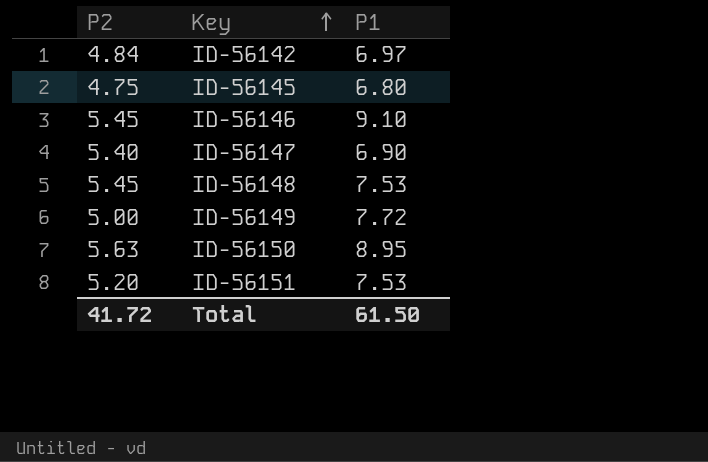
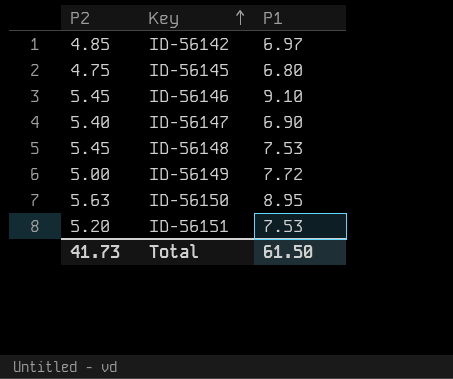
ID-56142 | P2: 4.84 -> 4.85
Total | P2: 41.72 -> 41.73

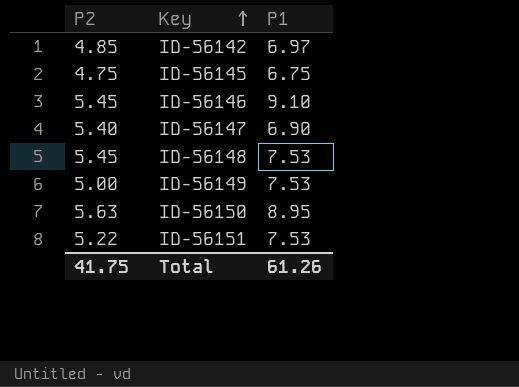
ID-56145 | P1: 6.80 -> 6.75
ID-56149 | P1: 7.72 -> 7.53
ID-56151 | P2: 5.20 -> 5.22
Total | P2: 41.73 -> 41.75
Total | P1: 61.50 -> 61.26

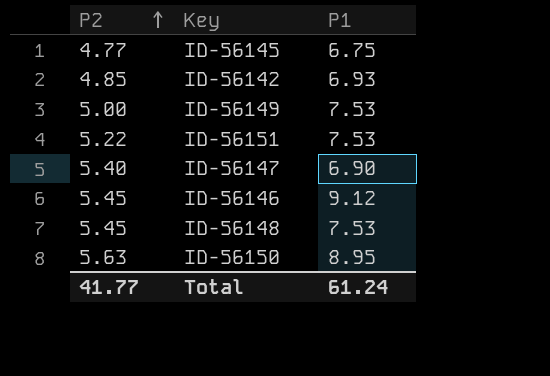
row order: Key ascending -> P2 ascending
ID-56145 | P2: 4.75 -> 4.77
ID-56142 | P1: 6.97 -> 6.93
ID-56146 | P1: 9.10 -> 9.12
Total | P2: 41.75 -> 41.77
Total | P1: 61.26 -> 61.24

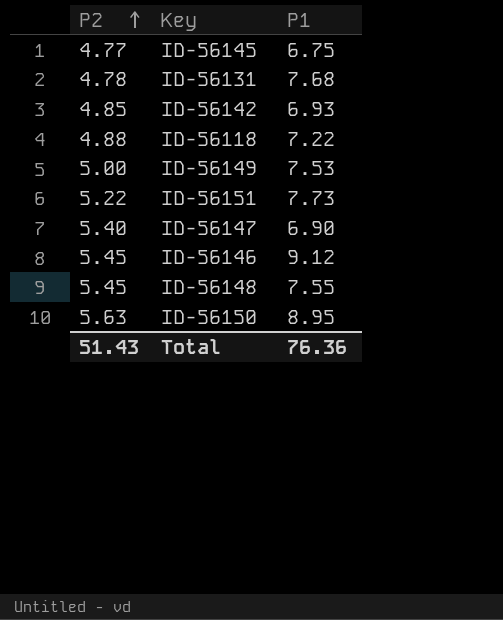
row ID-56131: none -> 4.78 | 7.68
row ID-56118: none -> 4.88 | 7.22
ID-56151 | P1: 7.53 -> 7.73
ID-56148 | P1: 7.53 -> 7.55
Total | P2: 41.77 -> 51.43
Total | P1: 61.24 -> 76.36

